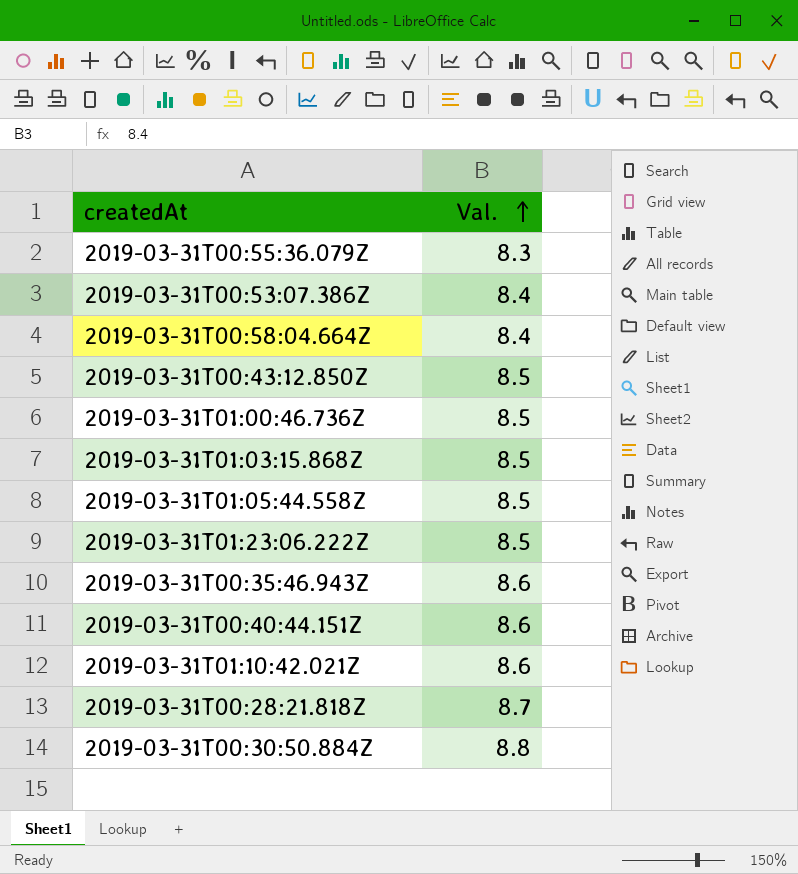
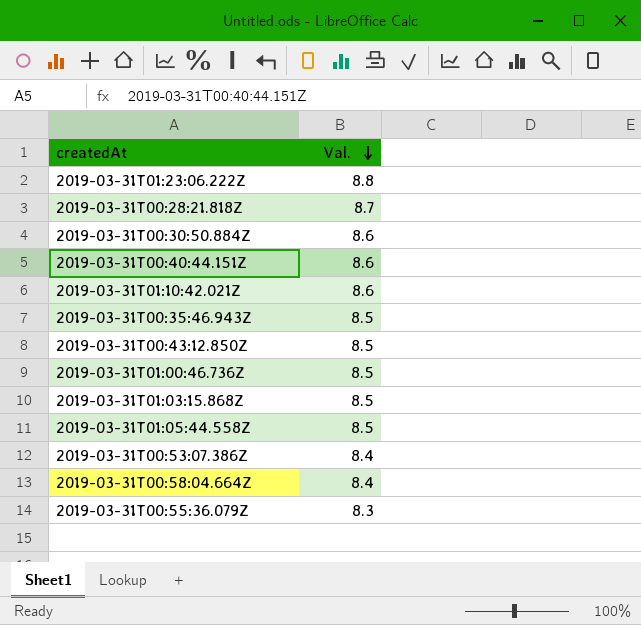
row order: Val. ascending -> Val. descending
2019-03-31T01:23:06.222Z | Val.: 8.5 -> 8.8
2019-03-31T00:30:50.884Z | Val.: 8.8 -> 8.6
2019-03-31T00:35:46.943Z | Val.: 8.6 -> 8.5

